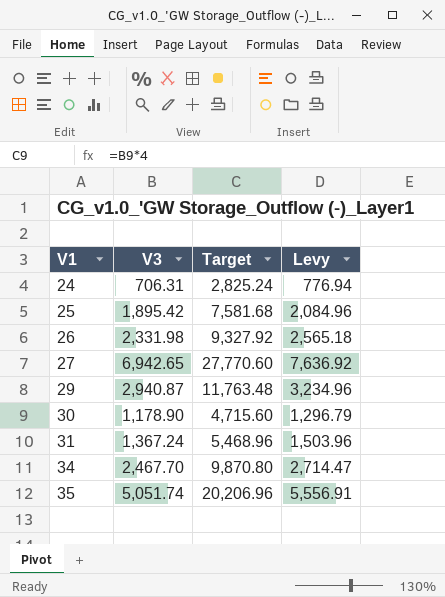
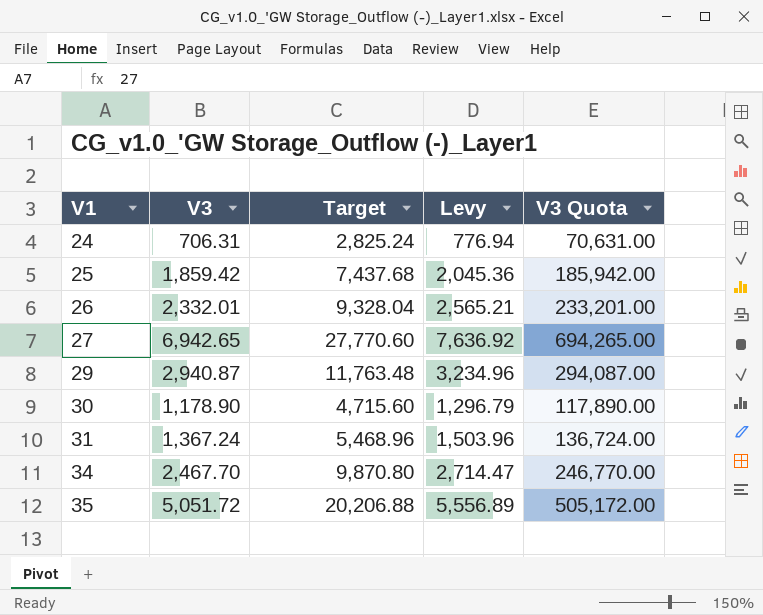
column V3 Quota | formula: none -> [V3] * 100
25 | V3: 1,895.42 -> 1,859.42
25 | Target: 7,581.68 -> 7,437.68
25 | Levy: 2,084.96 -> 2,045.36
26 | V3: 2,331.98 -> 2,332.01
26 | Target: 9,327.92 -> 9,328.04
26 | Levy: 2,565.18 -> 2,565.21
35 | V3: 5,051.74 -> 5,051.72
35 | Target: 20,206.96 -> 20,206.88
35 | Levy: 5,556.91 -> 5,556.89

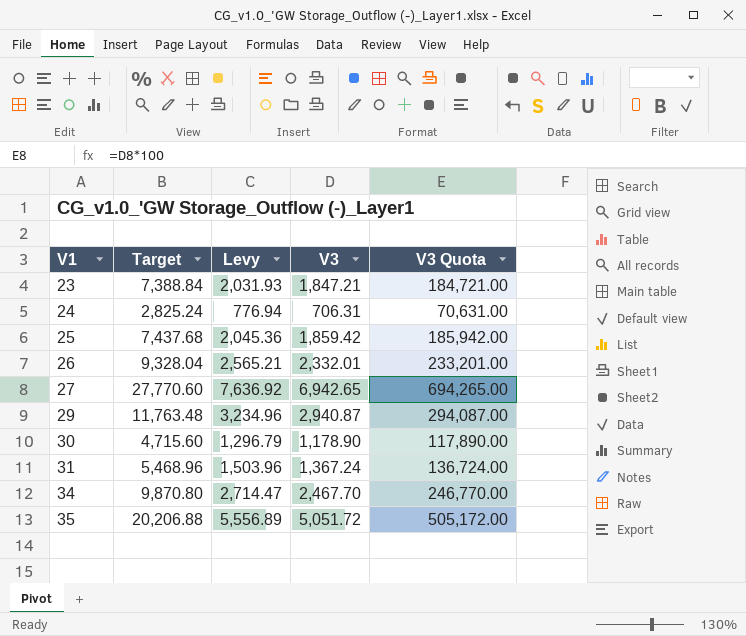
column V3 | position: 2 -> 4
row 23: none -> 7,388.84 | 2,031.93 | 1,847.21 | 184,721.00

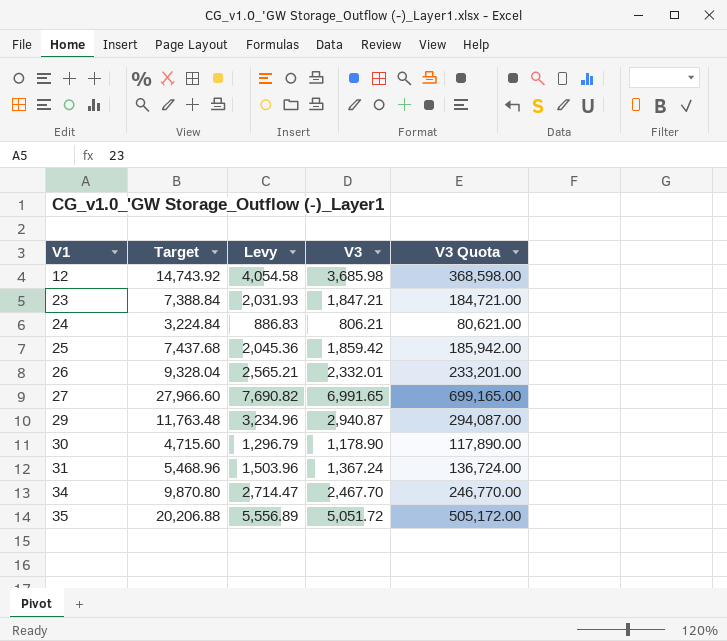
row 12: none -> 14,743.92 | 4,054.58 | 3,685.98 | 368,598.00
24 | Target: 2,825.24 -> 3,224.84
24 | Levy: 776.94 -> 886.83
24 | V3: 706.31 -> 806.21
24 | V3 Quota: 70,631.00 -> 80,621.00
27 | Target: 27,770.60 -> 27,966.60
27 | Levy: 7,636.92 -> 7,690.82
27 | V3: 6,942.65 -> 6,991.65
27 | V3 Quota: 694,265.00 -> 699,165.00

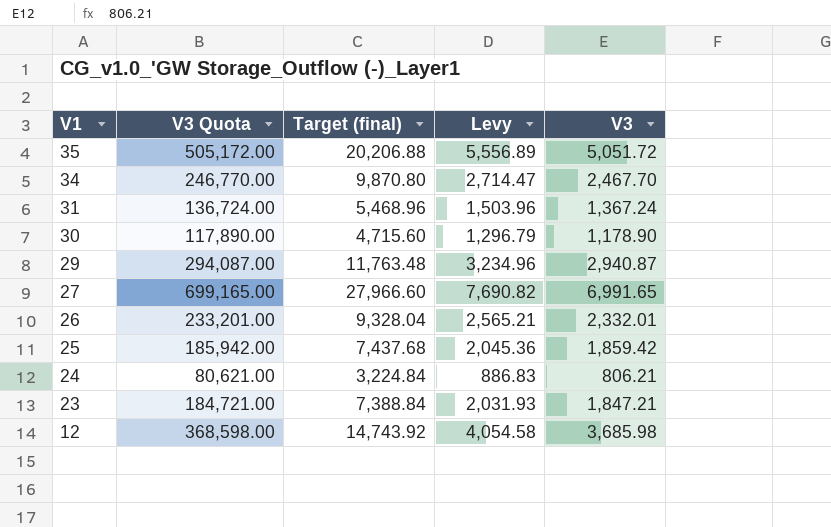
row order: V1 ascending -> V1 descending
column V3 Quota | position: 5 -> 2
column name: Target -> Target (final)

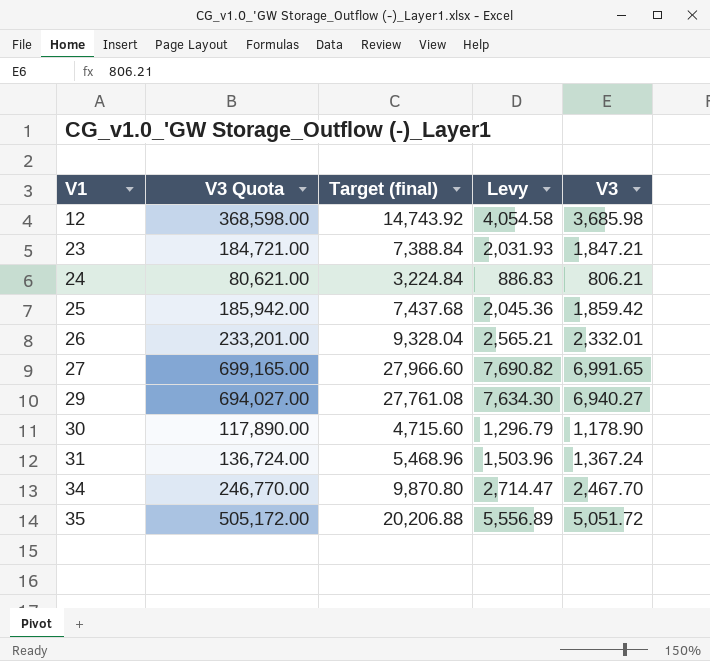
row order: V1 descending -> V1 ascending
29 | V3 Quota: 294,087.00 -> 694,027.00
29 | Target (final): 11,763.48 -> 27,761.08
29 | Levy: 3,234.96 -> 7,634.30
29 | V3: 2,940.87 -> 6,940.27

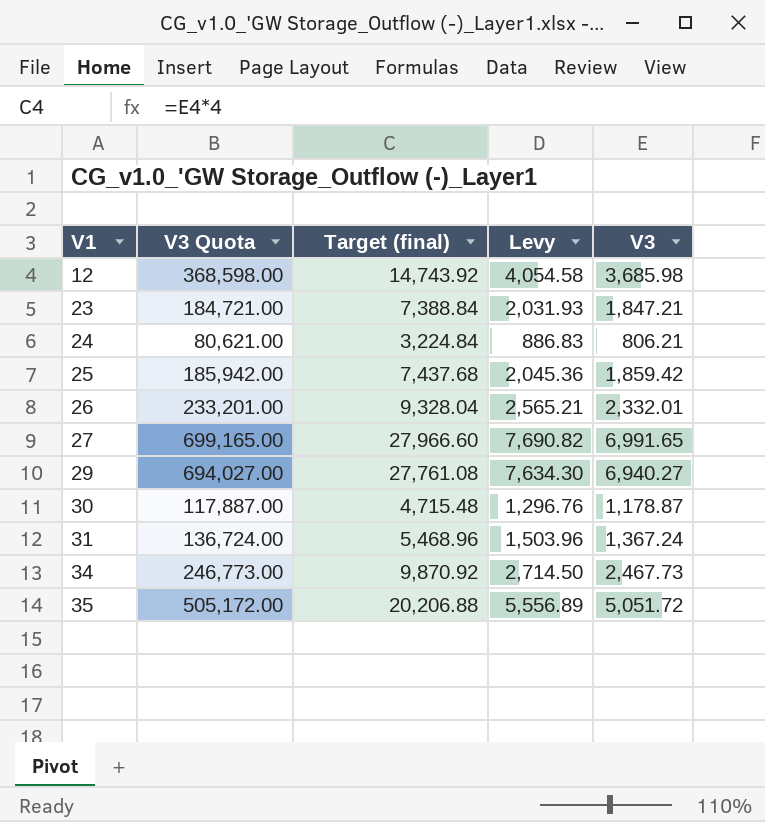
30 | V3 Quota: 117,890.00 -> 117,887.00
30 | Target (final): 4,715.60 -> 4,715.48
30 | Levy: 1,296.79 -> 1,296.76
30 | V3: 1,178.90 -> 1,178.87
34 | V3 Quota: 246,770.00 -> 246,773.00
34 | Target (final): 9,870.80 -> 9,870.92
34 | Levy: 2,714.47 -> 2,714.50
34 | V3: 2,467.70 -> 2,467.73

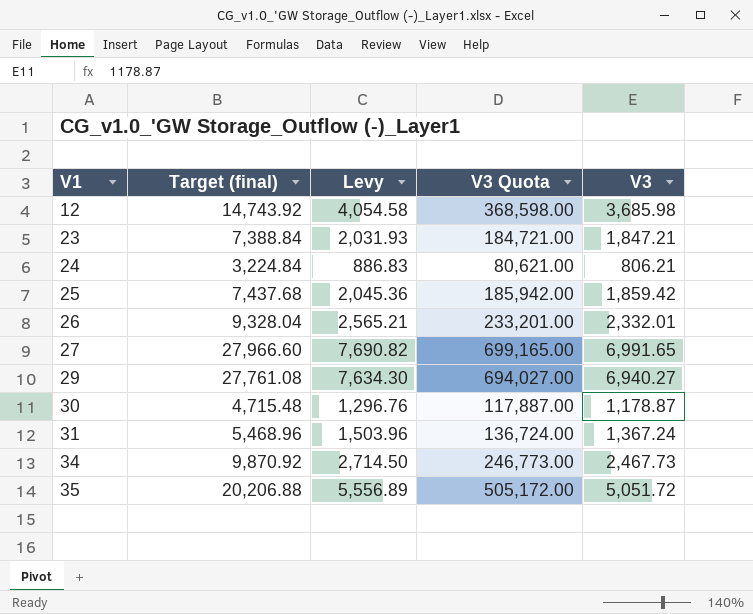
column V3 Quota | position: 2 -> 4

